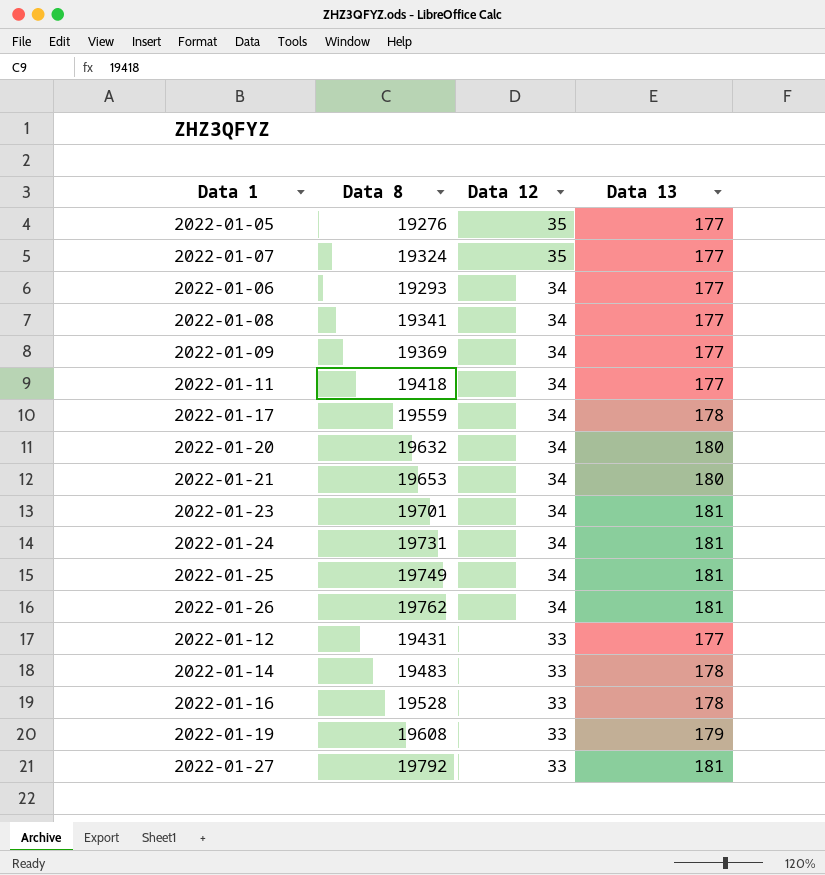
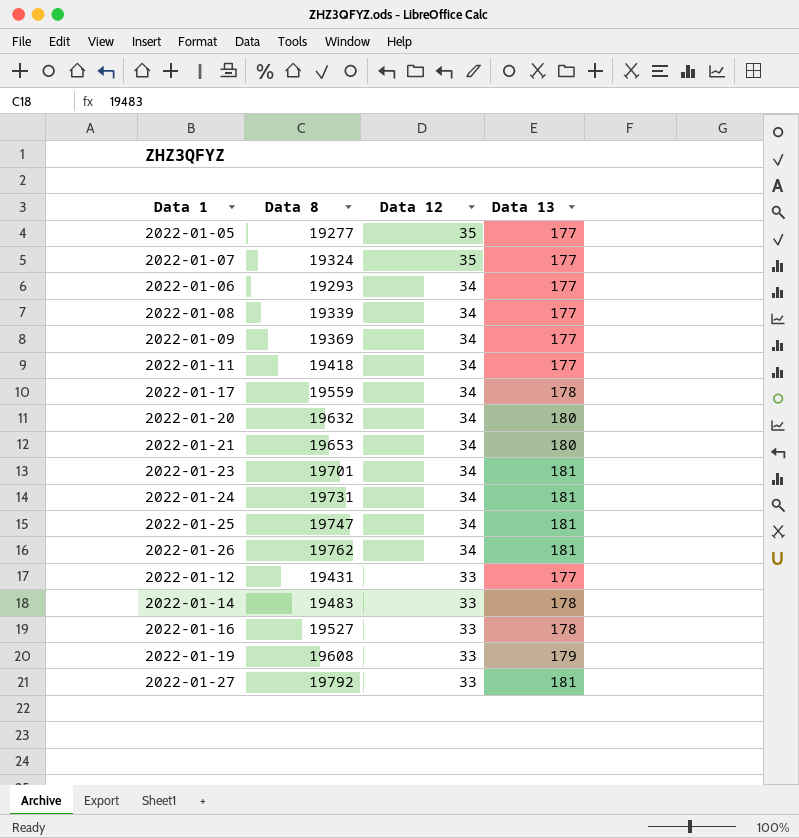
2022-01-05 | Data 8: 19276 -> 19277
2022-01-08 | Data 8: 19341 -> 19339
2022-01-25 | Data 8: 19749 -> 19747
2022-01-16 | Data 8: 19528 -> 19527

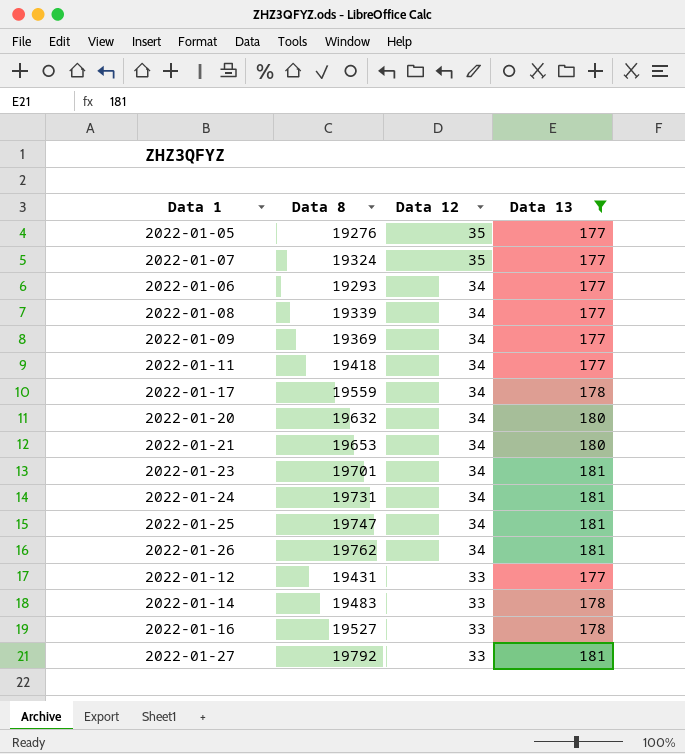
filter: none -> Data 13 != 179
2022-01-05 | Data 8: 19277 -> 19276

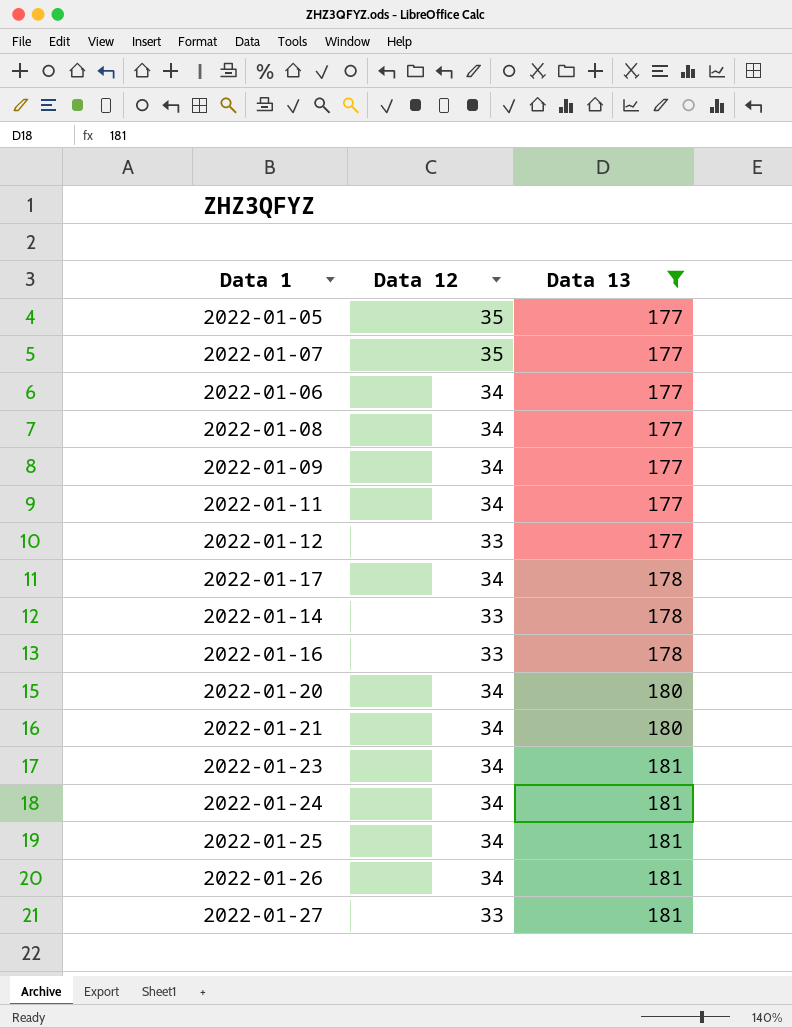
row order: Data 12 descending -> Data 13 ascending
column Data 8 | position: 2 -> none

